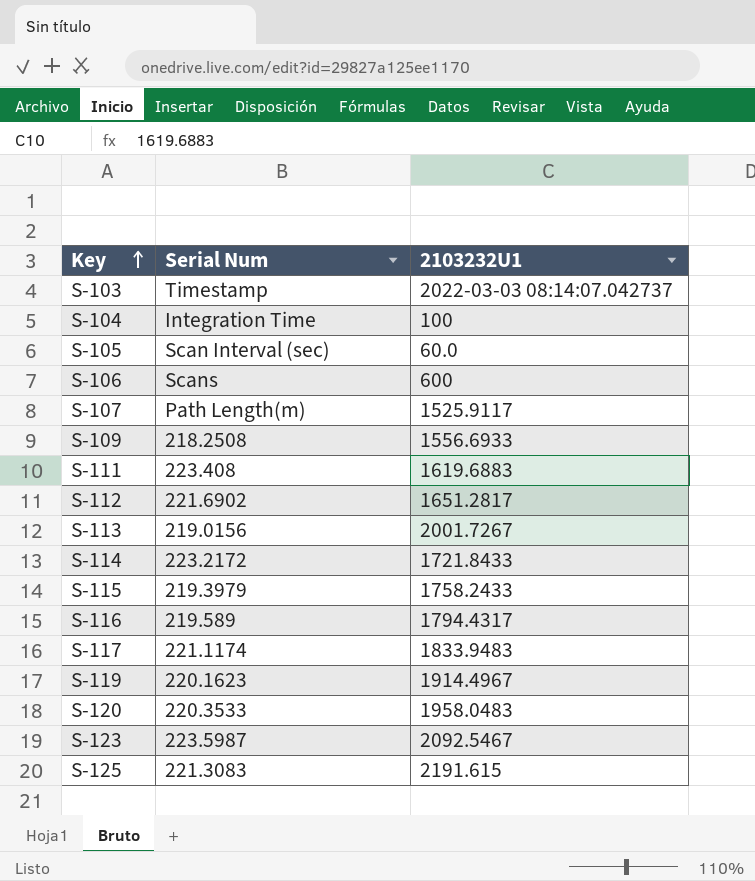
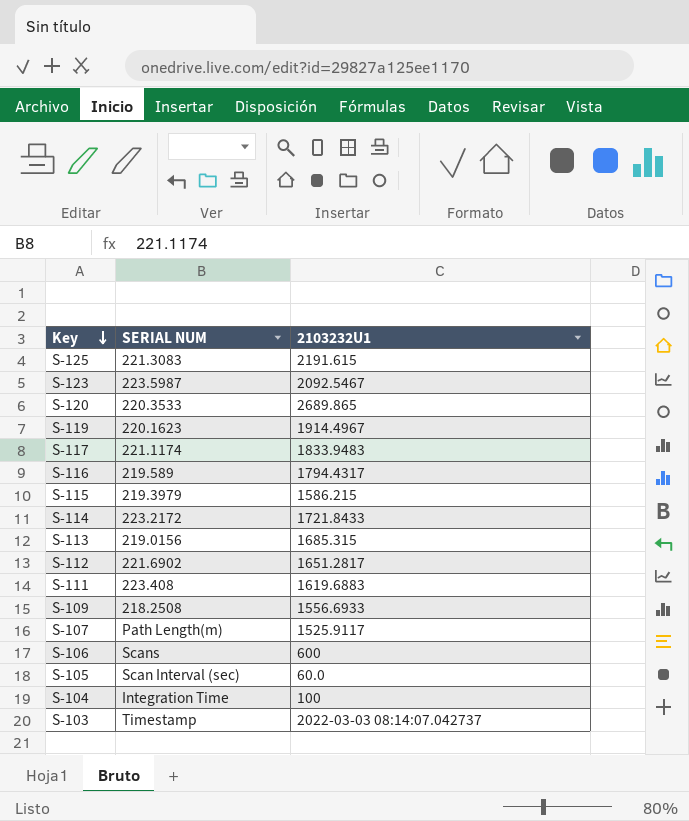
row order: Key ascending -> Key descending
column name: Serial Num -> SERIAL NUM
S-120 | 2103232U1: 1958.0483 -> 2689.865
S-115 | 2103232U1: 1758.2433 -> 1586.215
S-113 | 2103232U1: 2001.7267 -> 1685.315

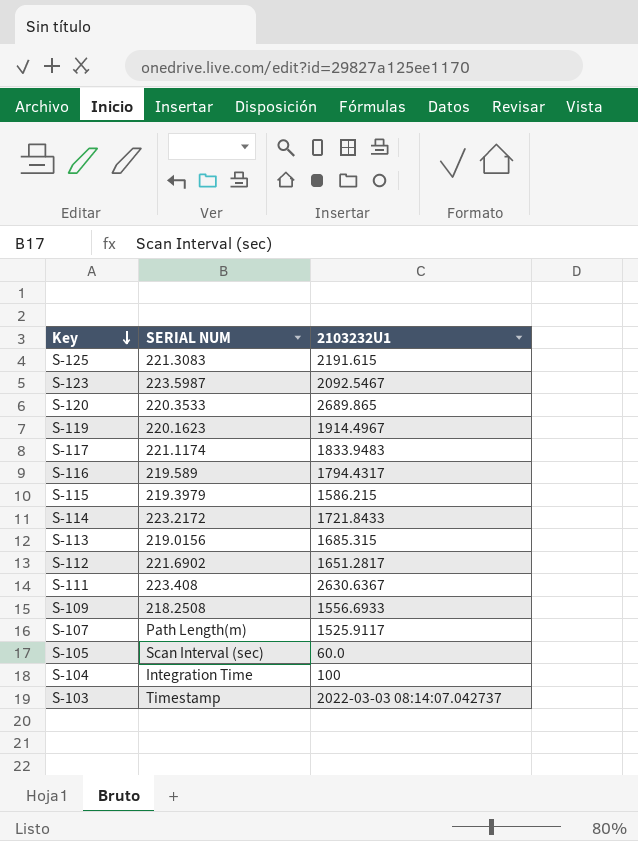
row S-106: Scans | 600 -> none
S-111 | 2103232U1: 1619.6883 -> 2630.6367

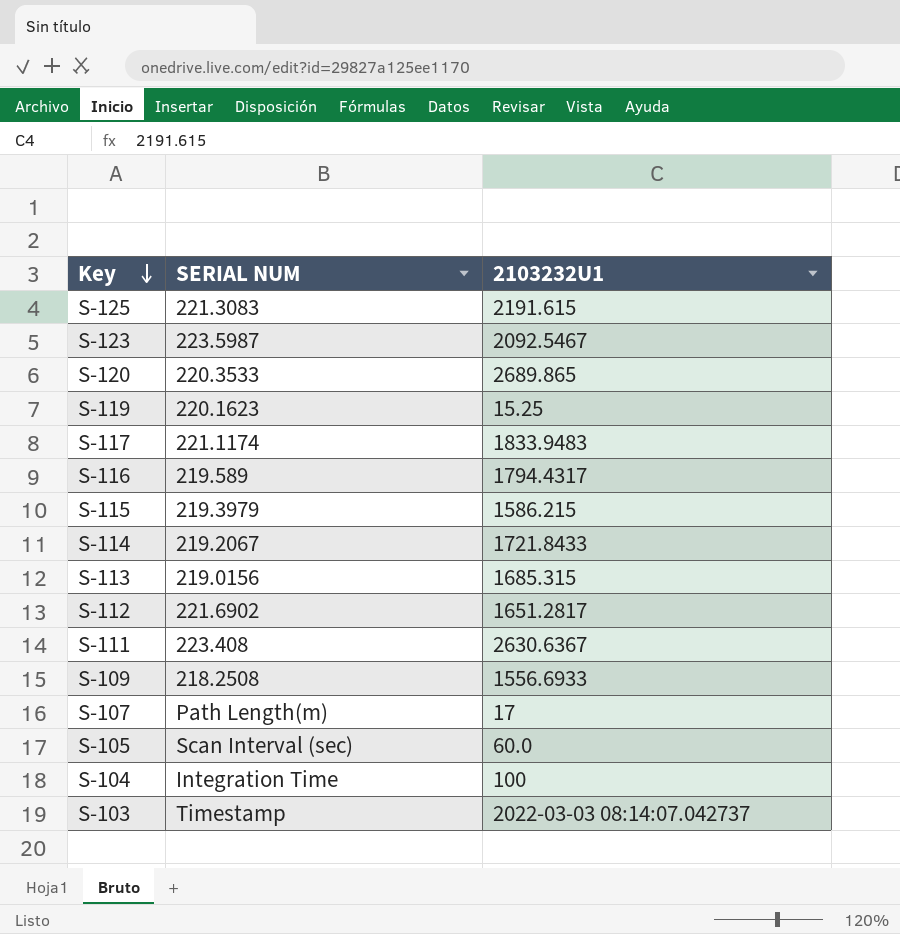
S-119 | 2103232U1: 1914.4967 -> 15.25
S-114 | SERIAL NUM: 223.2172 -> 219.2067
S-107 | 2103232U1: 1525.9117 -> 17

